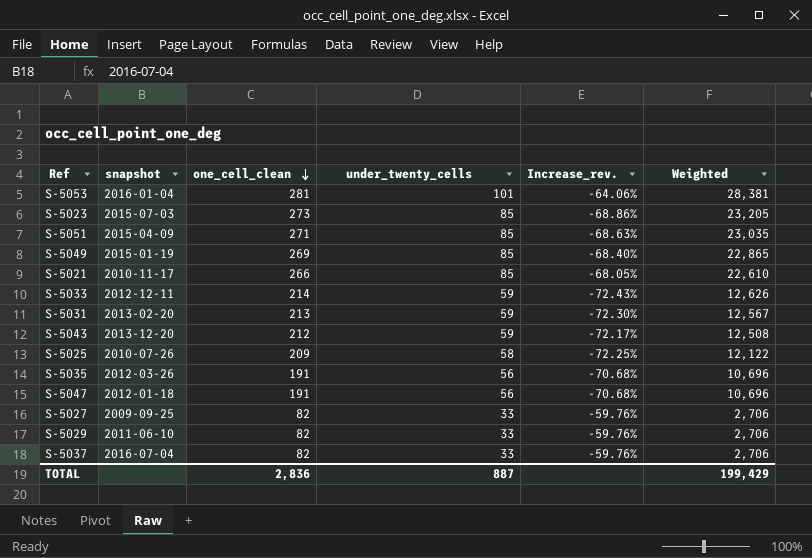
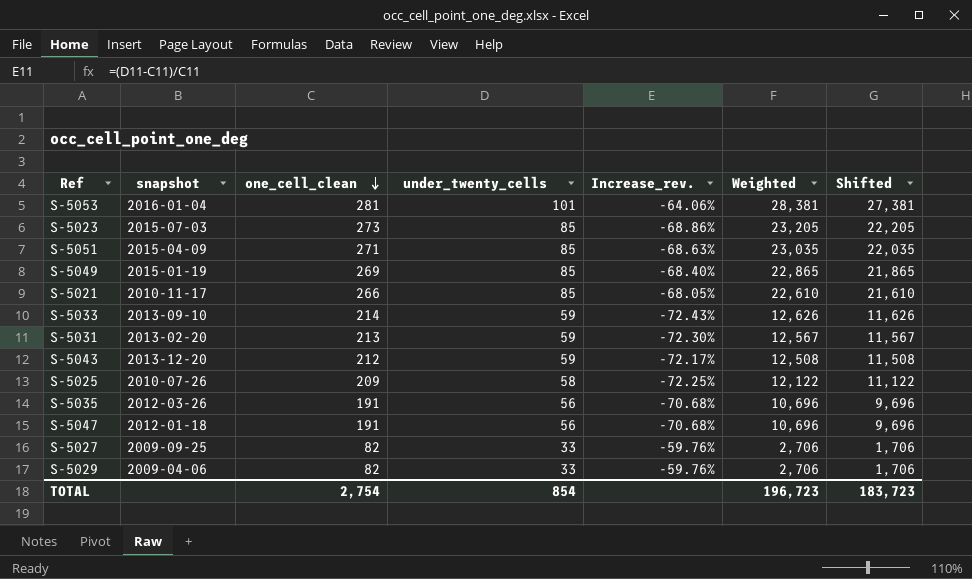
column Shifted | formula: none -> [Weighted] - 1000
row S-5037: 2016-07-04 | 82 | 33 | -59.76% | 2,706 -> none
S-5033 | snapshot: 2012-12-11 -> 2013-09-10
S-5029 | snapshot: 2011-06-10 -> 2009-04-06
TOTAL | one_cell_clean: 2,836 -> 2,754
TOTAL | under_twenty_cells: 887 -> 854
TOTAL | Weighted: 199,429 -> 196,723

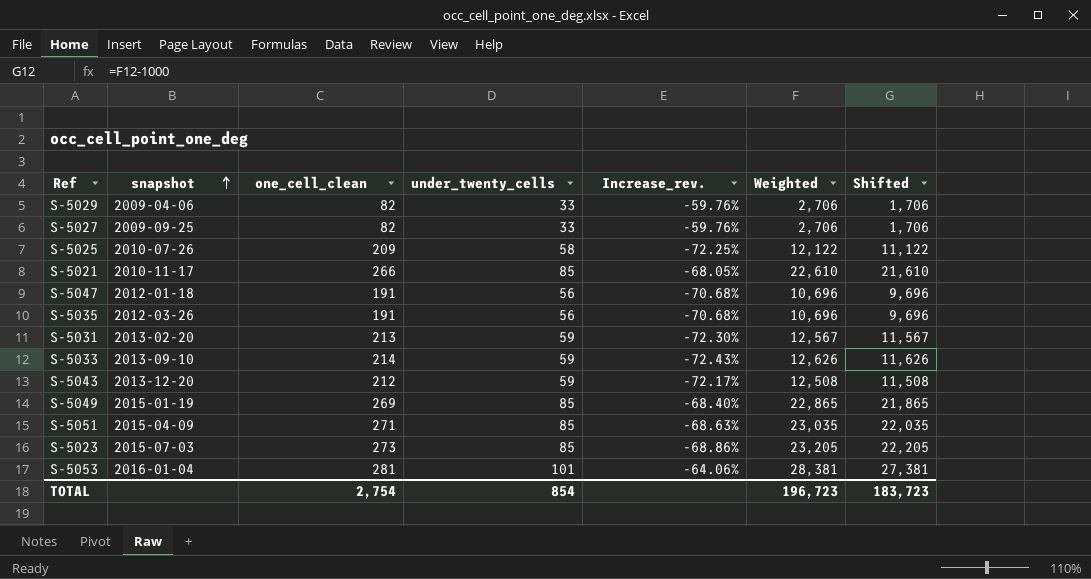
row order: one_cell_clean descending -> snapshot ascending

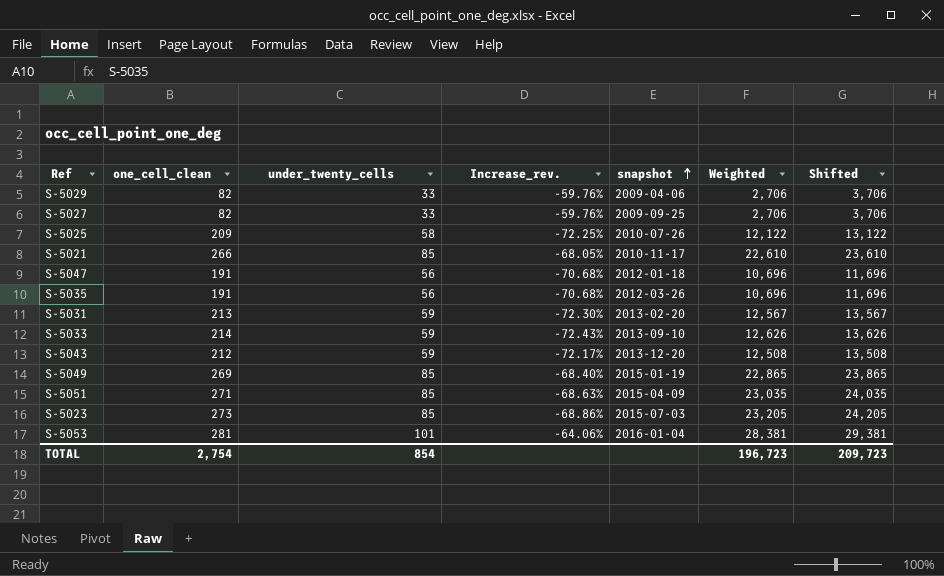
column snapshot | position: 2 -> 5
column Shifted | formula: [Weighted] - 1000 -> [Weighted] + 1000
TOTAL | Shifted: 183,723 -> 209,723

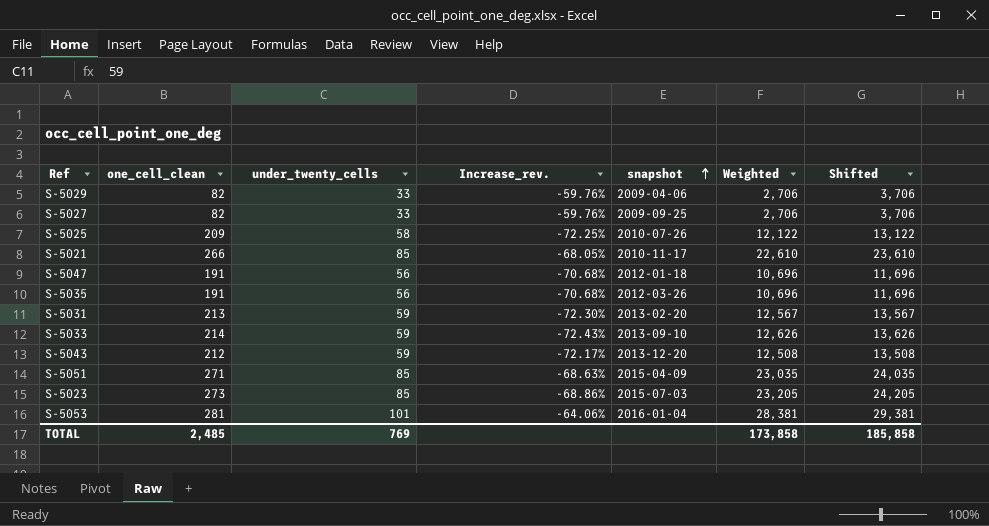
row S-5049: 269 | 85 | -68.40% | 2015-01-19 | 22,865 | 23,865 -> none
TOTAL | one_cell_clean: 2,754 -> 2,485
TOTAL | under_twenty_cells: 854 -> 769
TOTAL | Weighted: 196,723 -> 173,858
TOTAL | Shifted: 209,723 -> 185,858

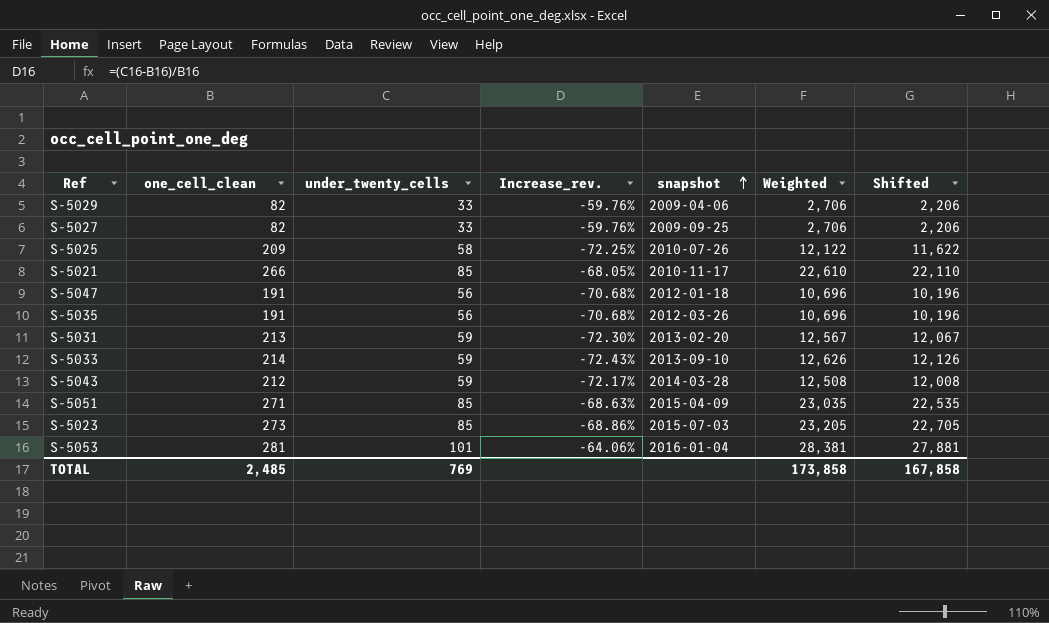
column Shifted | formula: [Weighted] + 1000 -> [Weighted] - 500
S-5043 | snapshot: 2013-12-20 -> 2014-03-28
TOTAL | Shifted: 185,858 -> 167,858

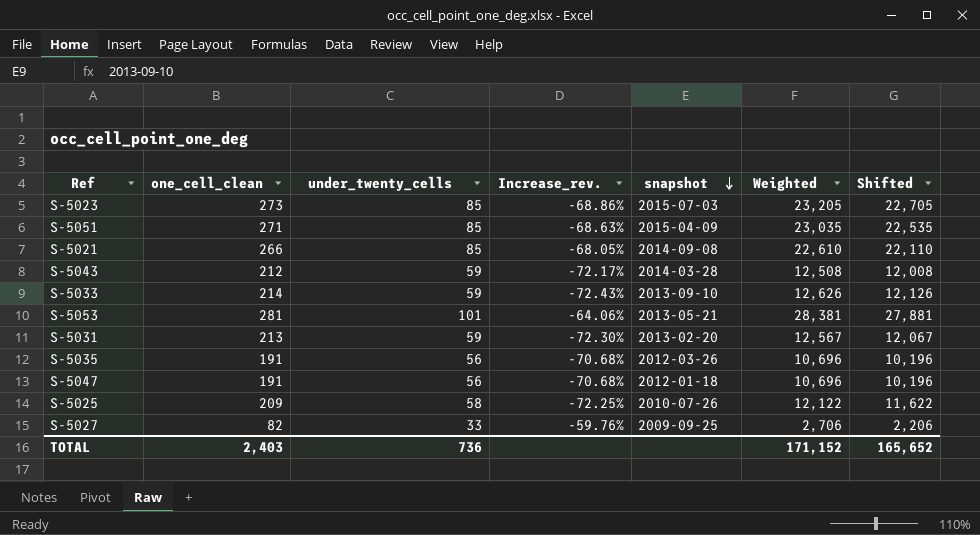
row order: snapshot ascending -> snapshot descending
row S-5029: 82 | 33 | -59.76% | 2009-04-06 | 2,706 | 2,206 -> none
S-5021 | snapshot: 2010-11-17 -> 2014-09-08
S-5053 | snapshot: 2016-01-04 -> 2013-05-21
TOTAL | one_cell_clean: 2,485 -> 2,403
TOTAL | under_twenty_cells: 769 -> 736
TOTAL | Weighted: 173,858 -> 171,152
TOTAL | Shifted: 167,858 -> 165,652

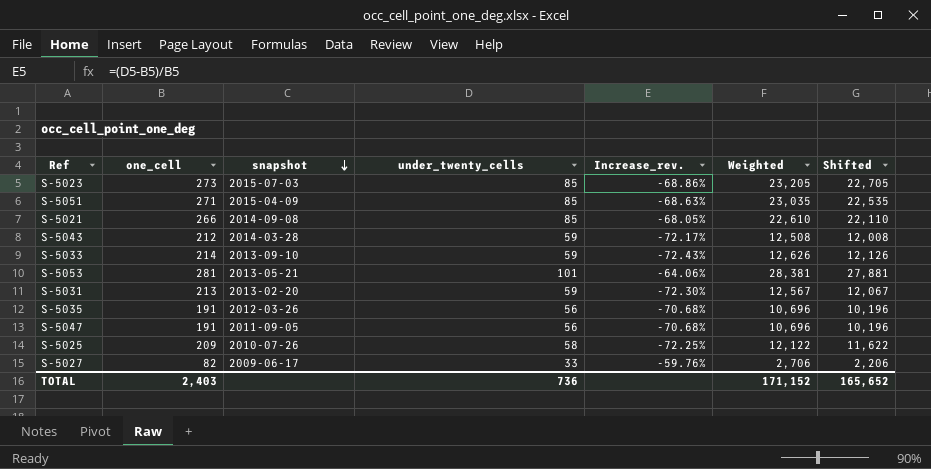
column name: one_cell_clean -> one_cell
column snapshot | position: 5 -> 3
S-5047 | snapshot: 2012-01-18 -> 2011-09-05
S-5027 | snapshot: 2009-09-25 -> 2009-06-17

